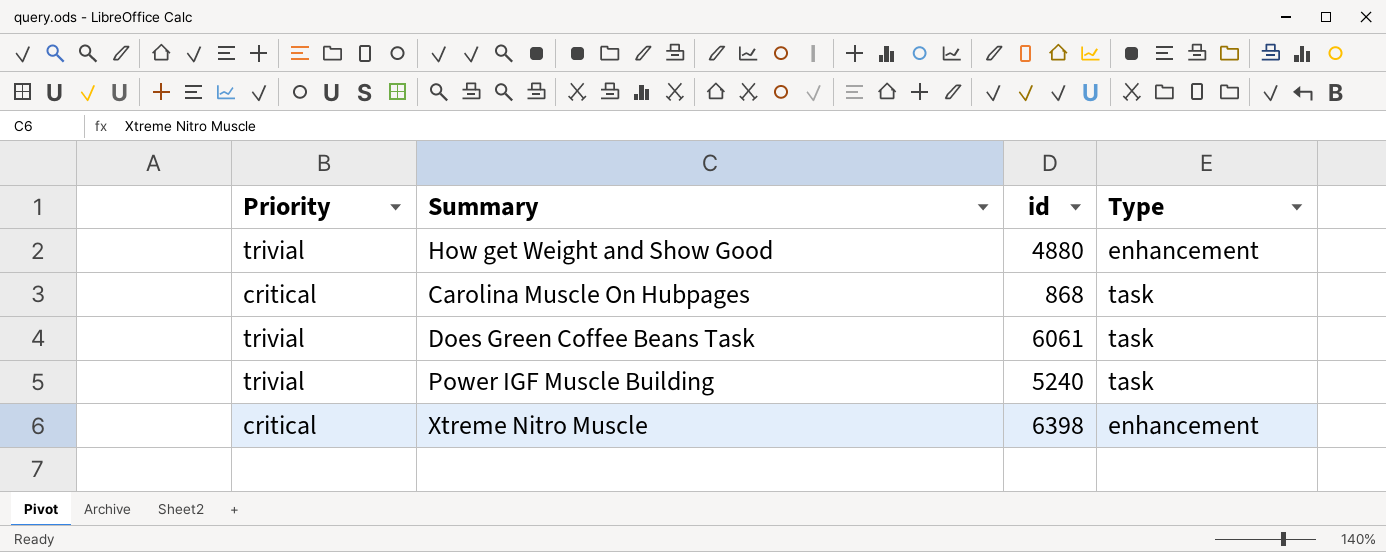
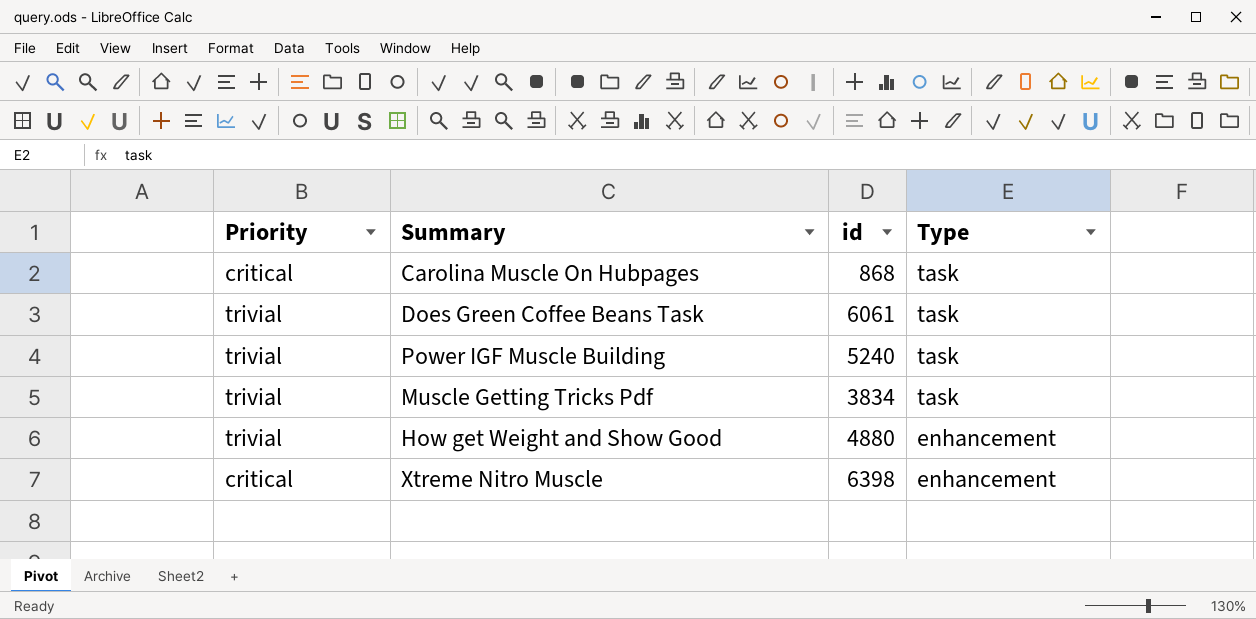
row order: none -> Type descending
row Muscle Getting Tricks Pdf: none -> trivial | 3834 | task

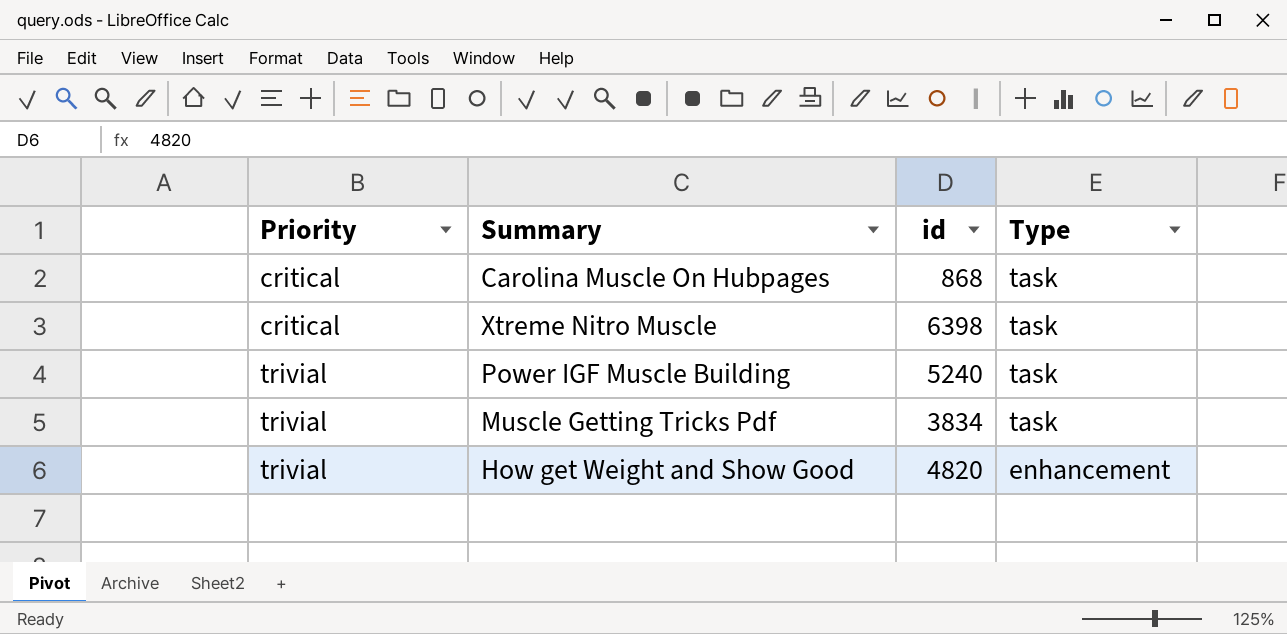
row order: Type descending -> Priority ascending
row Does Green Coffee Beans Task: trivial | 6061 | task -> none
Xtreme Nitro Muscle | Type: enhancement -> task
How get Weight and Show Good | id: 4880 -> 4820

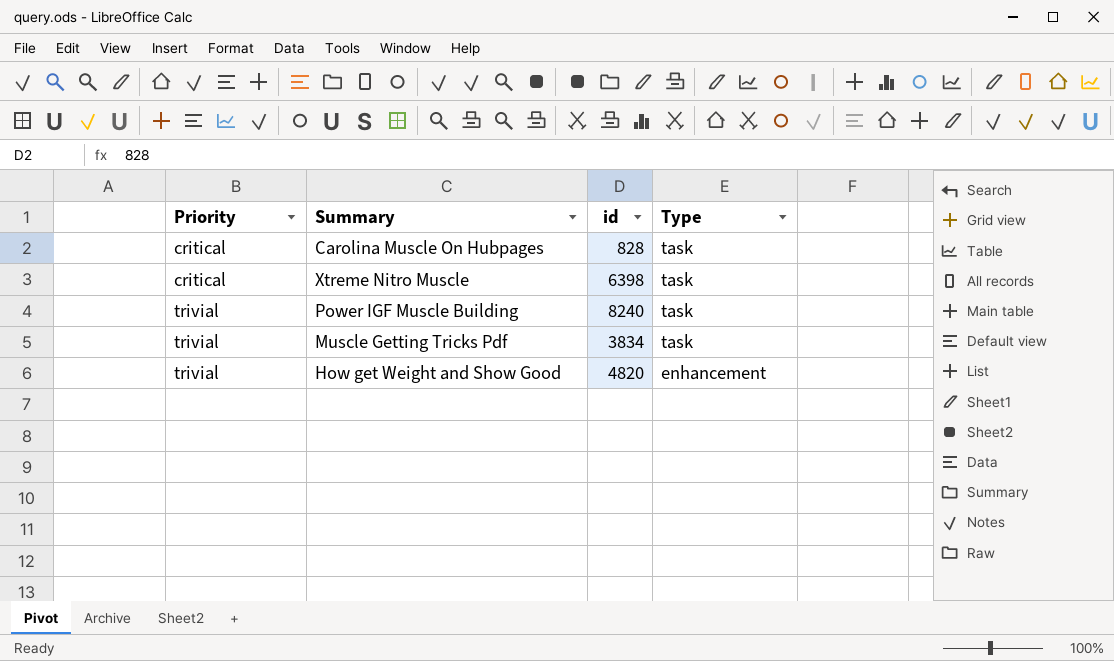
Carolina Muscle On Hubpages | id: 868 -> 828
Power IGF Muscle Building | id: 5240 -> 8240

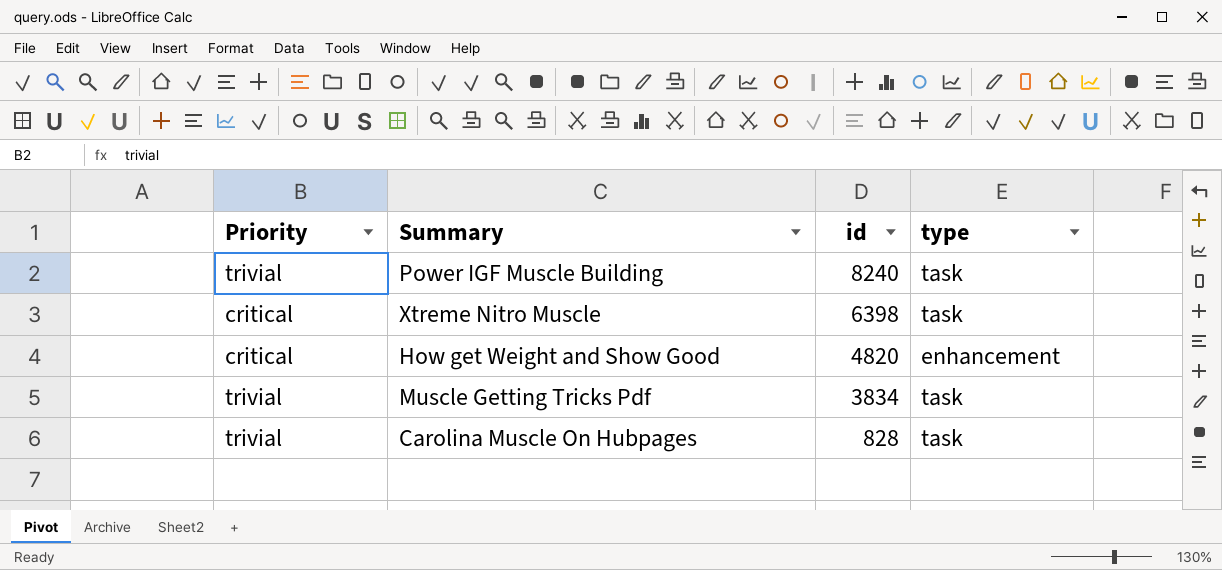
row order: Priority ascending -> id descending
column name: Type -> type
How get Weight and Show Good | Priority: trivial -> critical
Carolina Muscle On Hubpages | Priority: critical -> trivial

